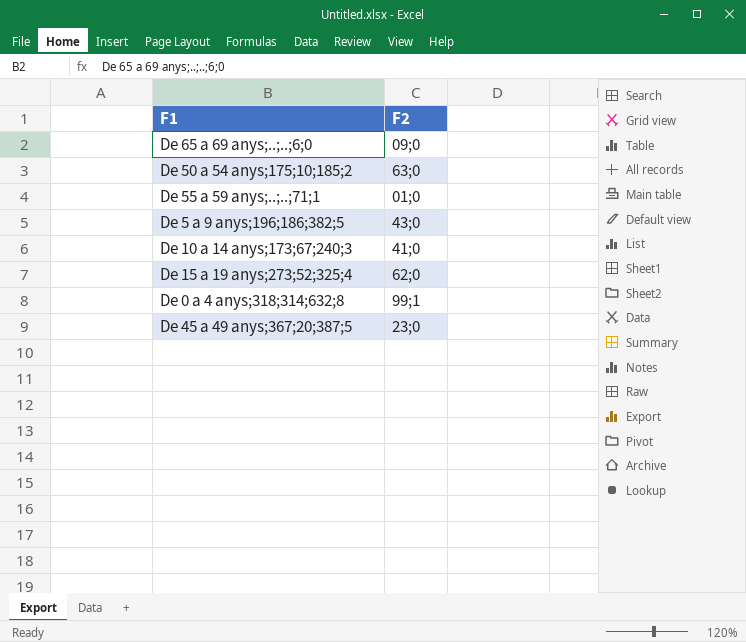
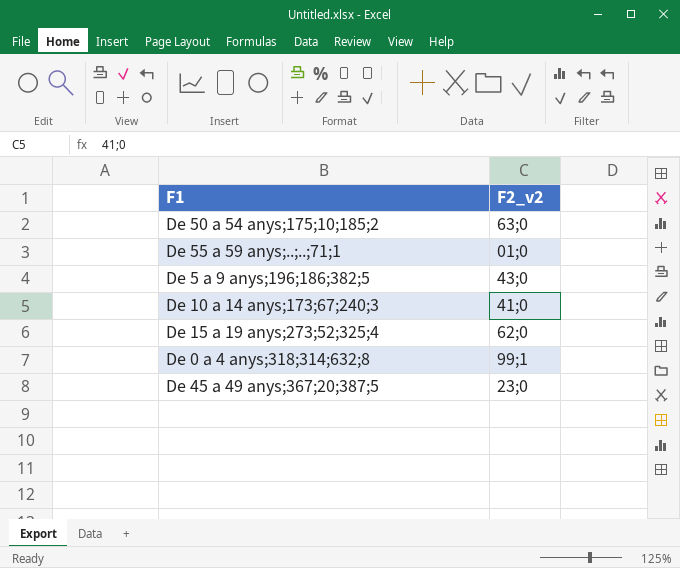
column name: F2 -> F2_v2
row De 65 a 69 anys;..;..;6;0: 09;0 -> none

